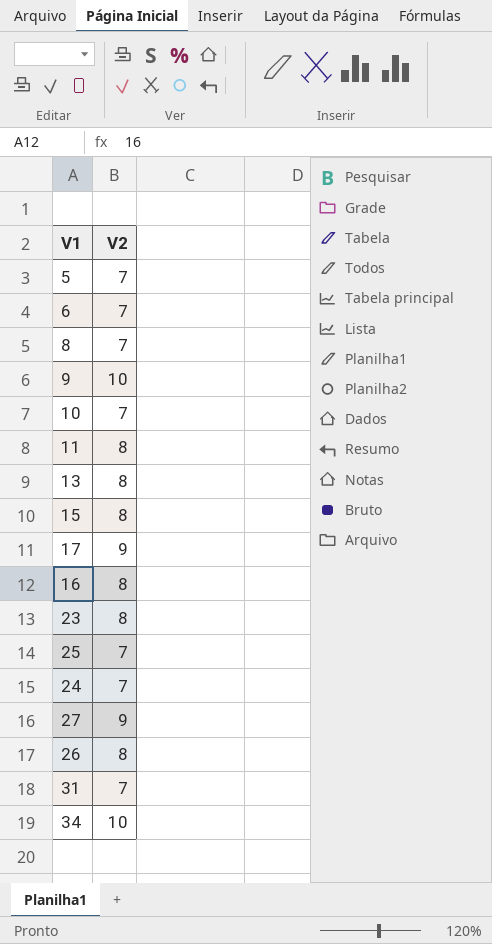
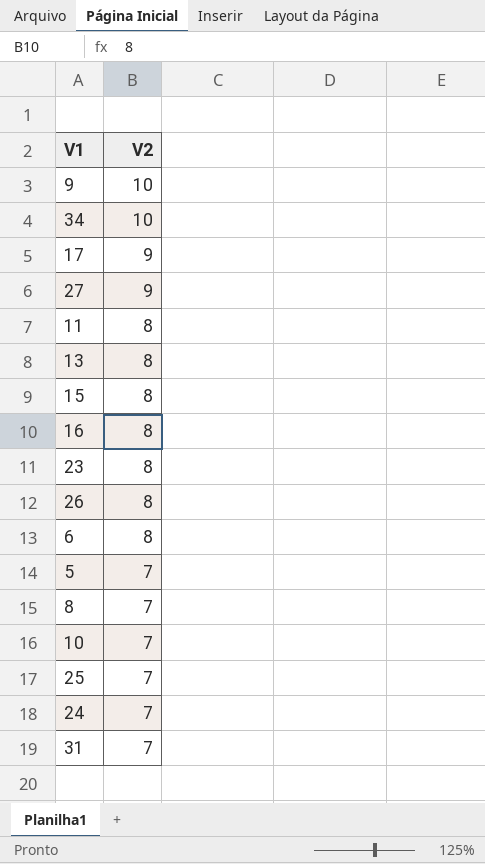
row order: none -> V2 descending
6 | V2: 7 -> 8

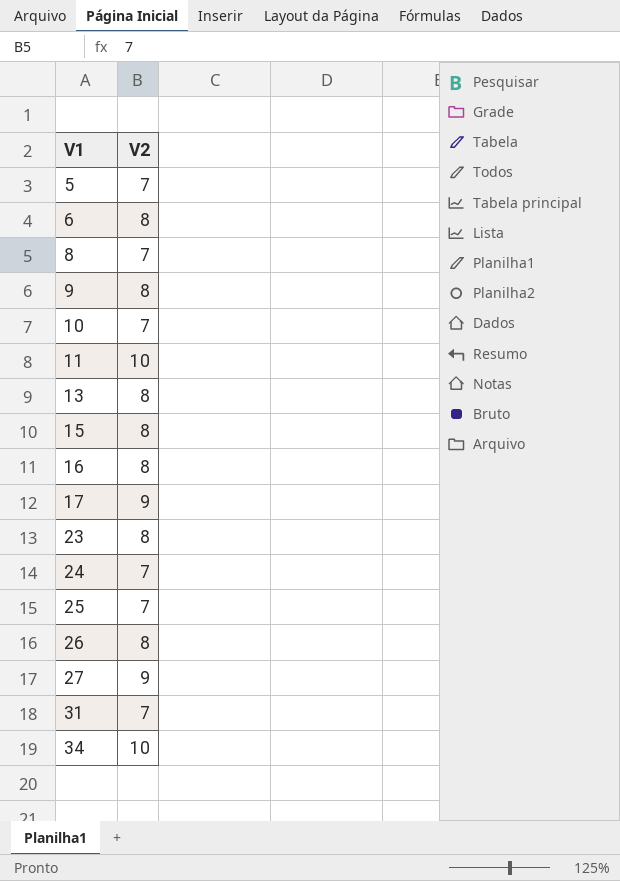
row order: V2 descending -> V1 ascending
9 | V2: 10 -> 8
11 | V2: 8 -> 10

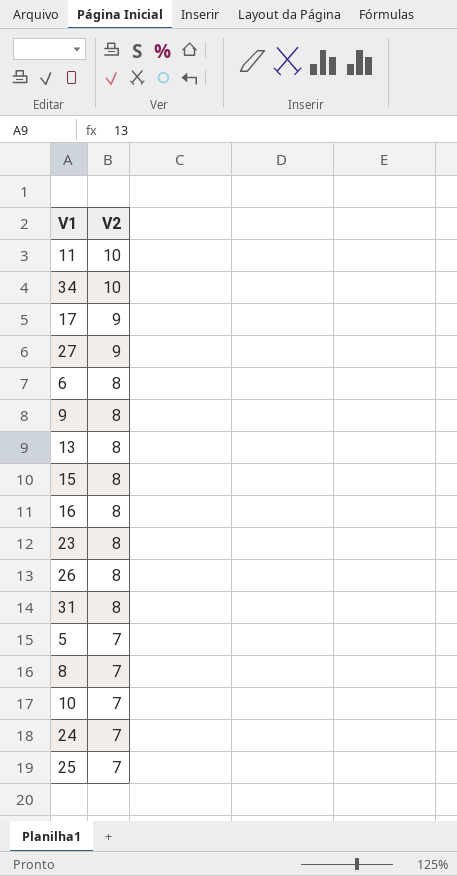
row order: V1 ascending -> V2 descending
31 | V2: 7 -> 8

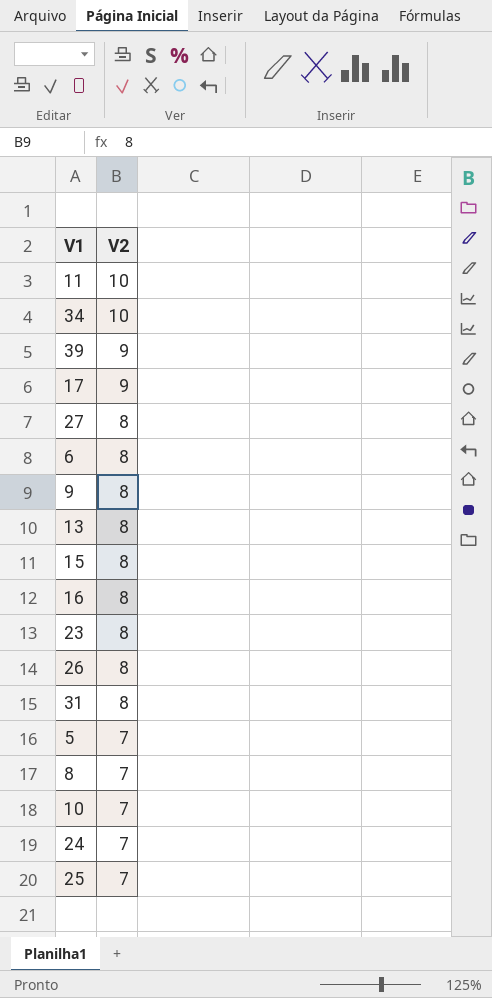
row 39: none -> 9
27 | V2: 9 -> 8

